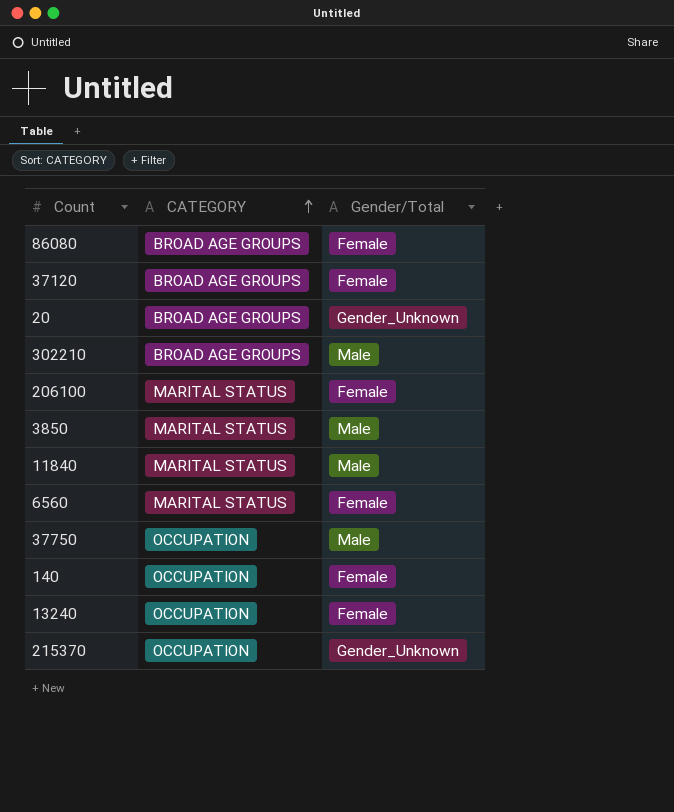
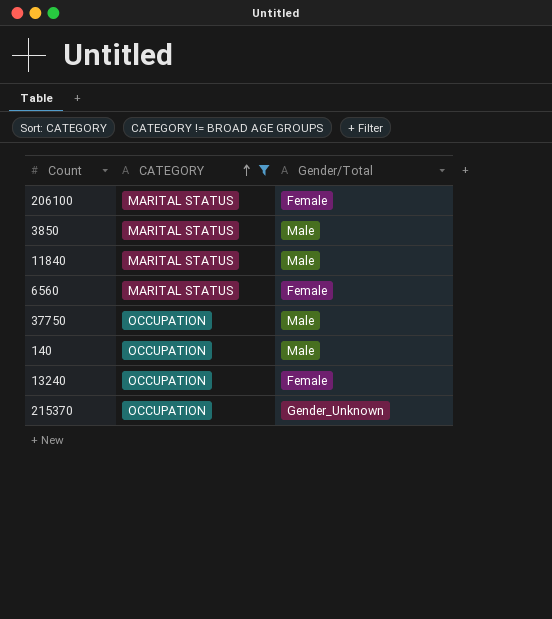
filter: none -> CATEGORY != BROAD AGE GROUPS
140 | Gender/Total: Female -> Male

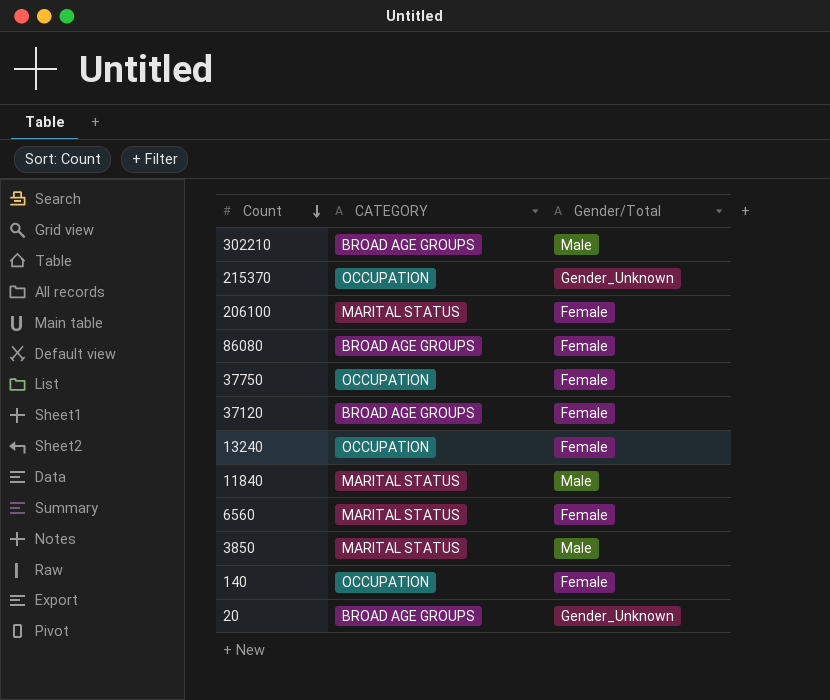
filter: CATEGORY != BROAD AGE GROUPS -> none
row order: CATEGORY ascending -> Count descending
37750 | Gender/Total: Male -> Female
140 | Gender/Total: Male -> Female

